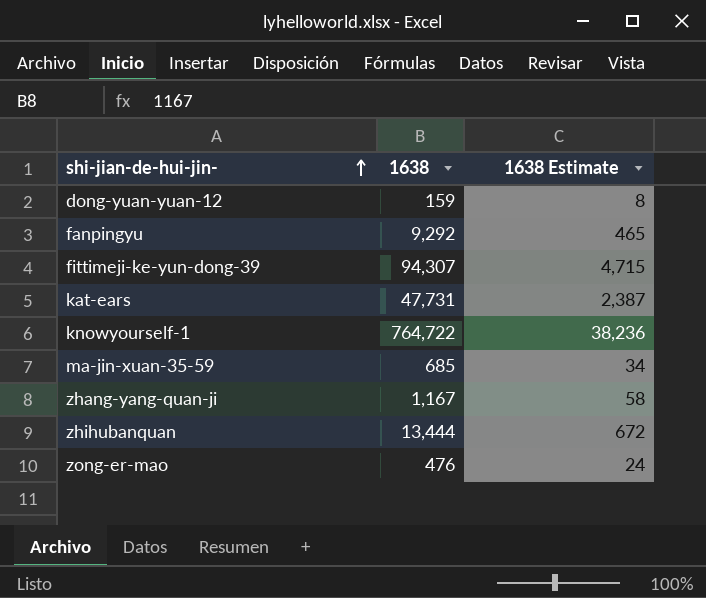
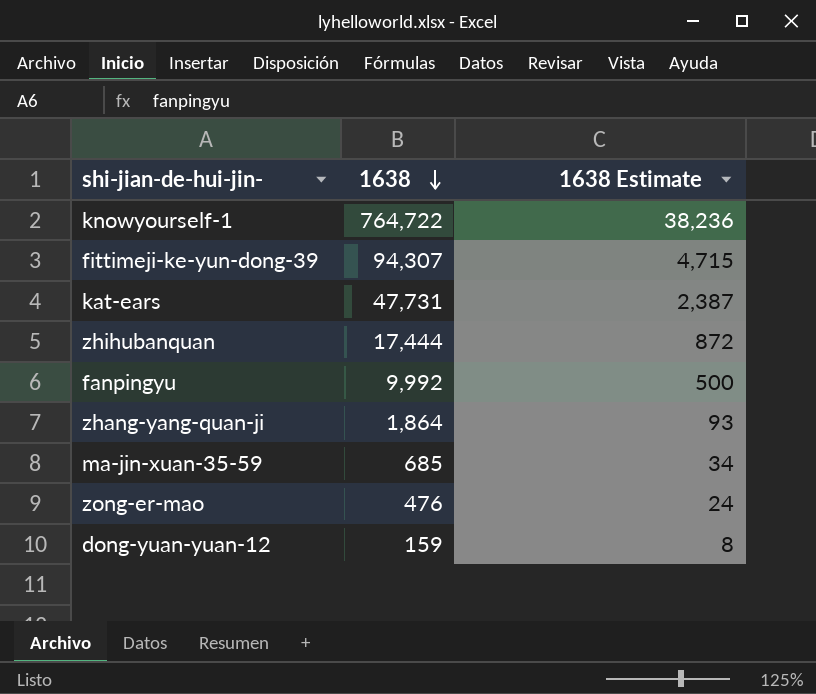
row order: shi-jian-de-hui-jin- ascending -> 1638 descending
zhihubanquan | 1638: 13,444 -> 17,444
zhihubanquan | 1638 Estimate: 672 -> 872
fanpingyu | 1638: 9,292 -> 9,992
fanpingyu | 1638 Estimate: 465 -> 500
zhang-yang-quan-ji | 1638: 1,167 -> 1,864
zhang-yang-quan-ji | 1638 Estimate: 58 -> 93

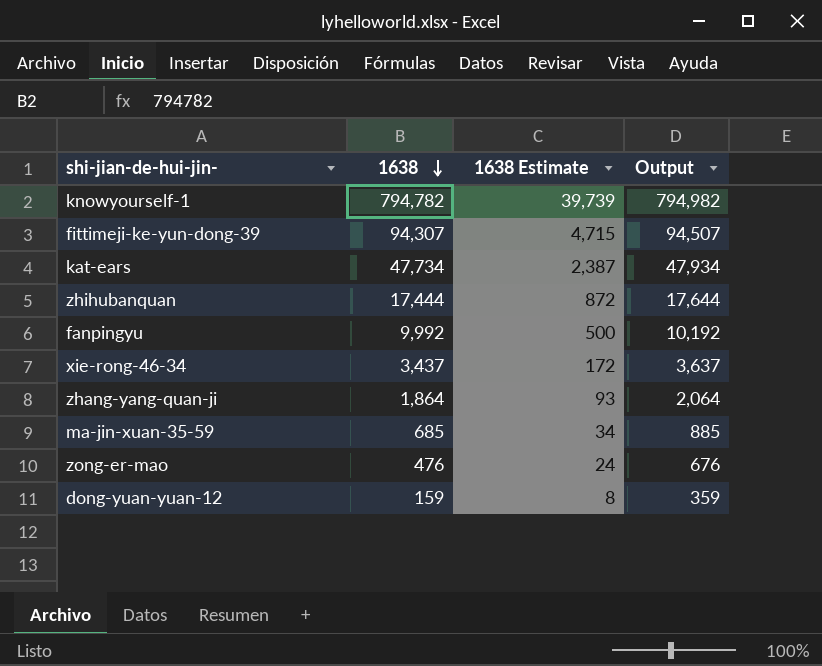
column Output | formula: none -> [1638] + 200
knowyourself-1 | 1638: 764,722 -> 794,782
knowyourself-1 | 1638 Estimate: 38,236 -> 39,739
kat-ears | 1638: 47,731 -> 47,734
row xie-rong-46-34: none -> 3,437 | 172 | 3,637

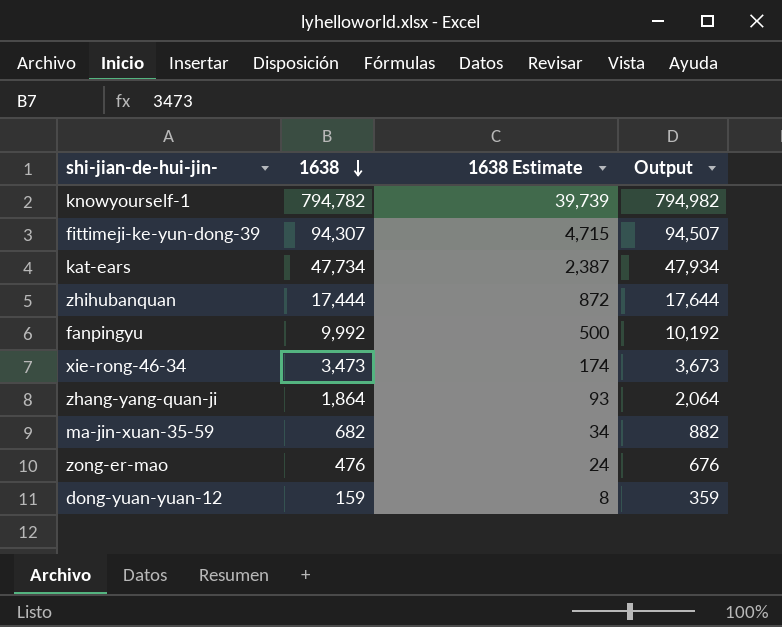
xie-rong-46-34 | 1638: 3,437 -> 3,473
xie-rong-46-34 | 1638 Estimate: 172 -> 174
xie-rong-46-34 | Output: 3,637 -> 3,673
ma-jin-xuan-35-59 | 1638: 685 -> 682
ma-jin-xuan-35-59 | Output: 885 -> 882

